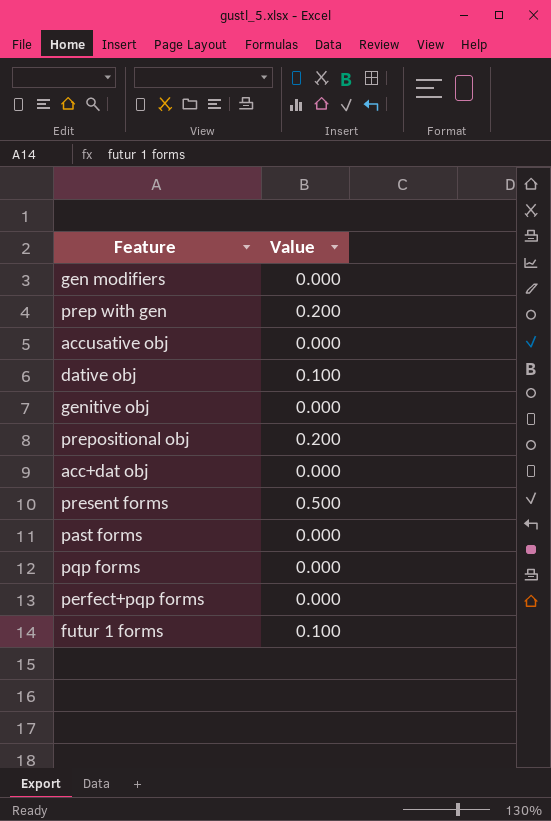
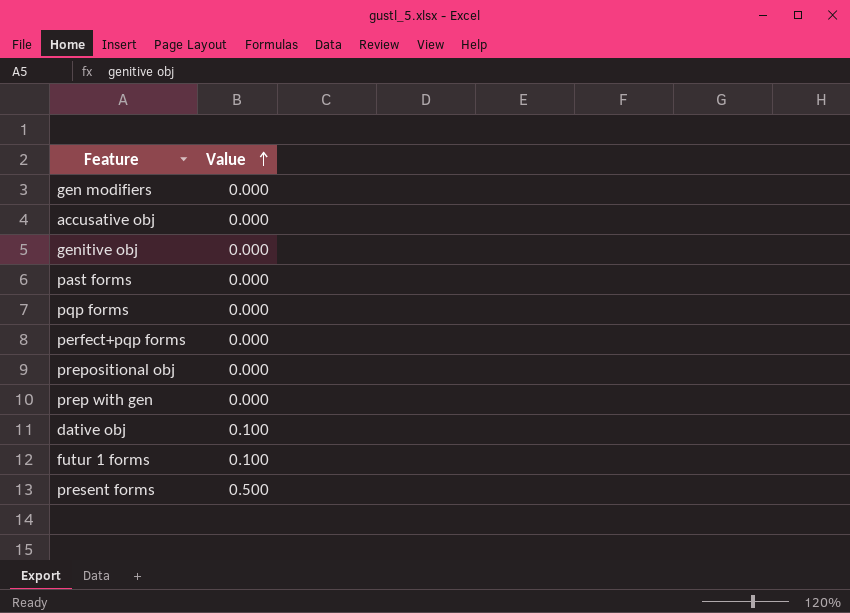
row order: none -> Value ascending
row acc+dat obj: 0.000 -> none
prepositional obj | Value: 0.200 -> 0.000
prep with gen | Value: 0.200 -> 0.000

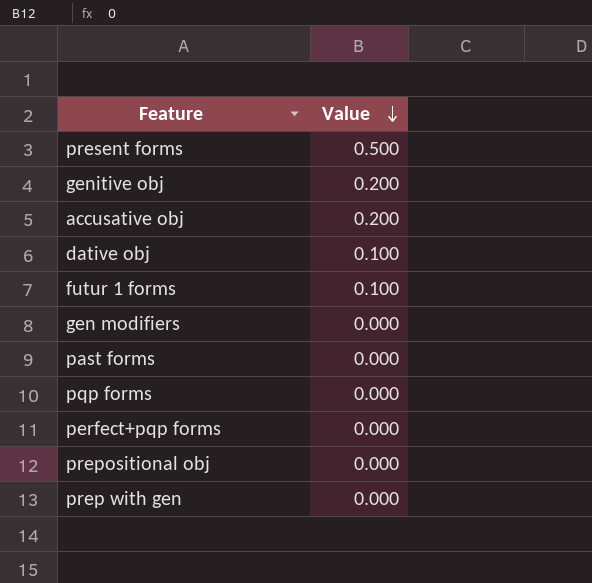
row order: Value ascending -> Value descending
genitive obj | Value: 0.000 -> 0.200
accusative obj | Value: 0.000 -> 0.200

